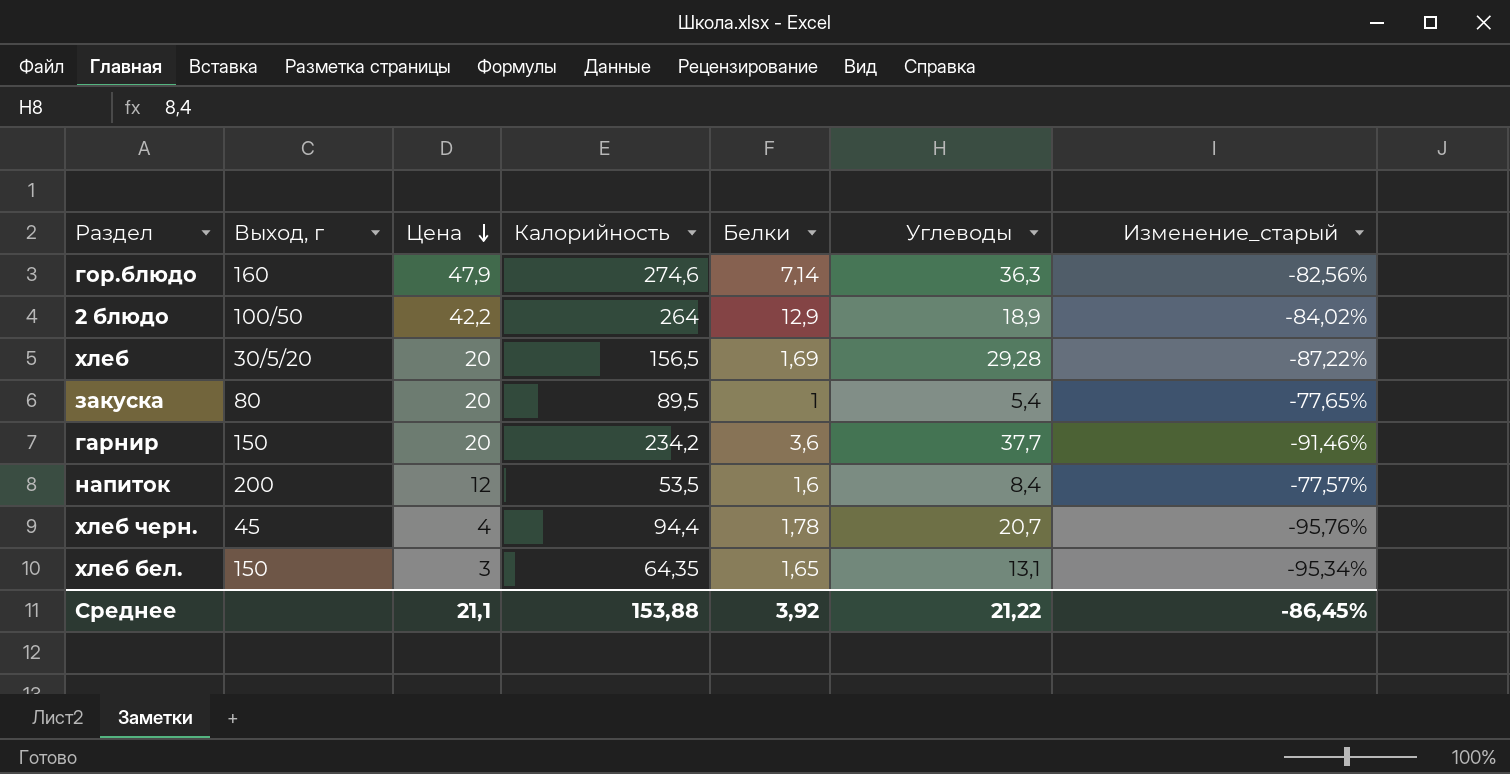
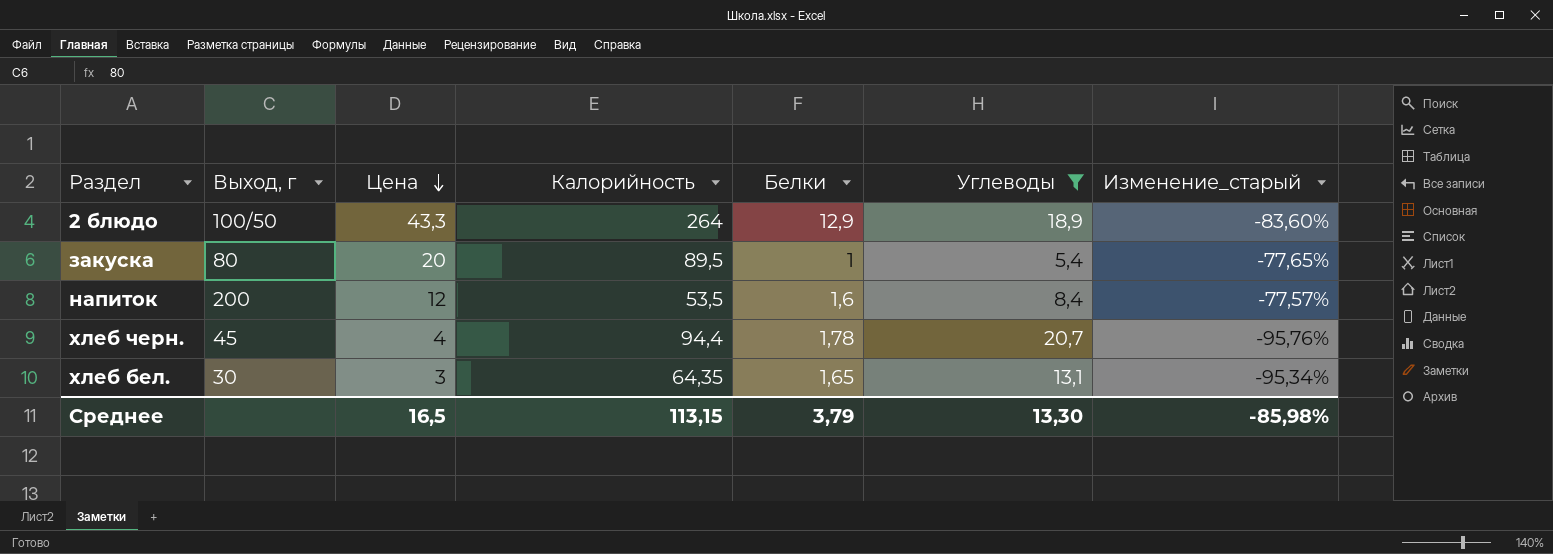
filter: none -> Углеводы <= 20,7
2 блюдо | Цена: 42,2 -> 43,3
2 блюдо | Изменение_старый: -84,02% -> -83,60%
хлеб бел. | Выход, г: 150 -> 30
Среднее | Цена: 21,1 -> 16,5
Среднее | Калорийность: 153,88 -> 113,15
Среднее | Белки: 3,92 -> 3,79
Среднее | Углеводы: 21,22 -> 13,30
Среднее | Изменение_старый: -86,45% -> -85,98%

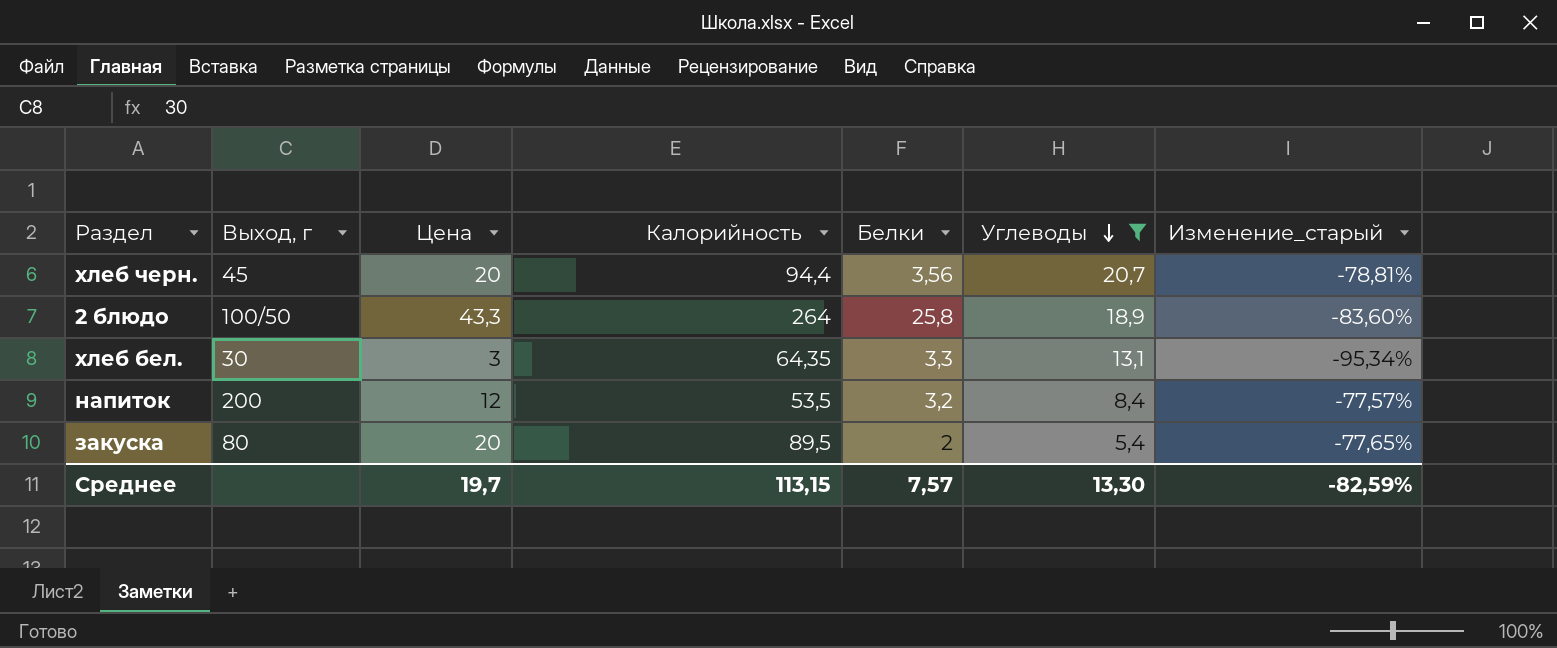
row order: Цена descending -> Углеводы descending
хлеб черн. | Цена: 4 -> 20
хлеб черн. | Белки: 1,78 -> 3,56
хлеб черн. | Изменение_старый: -95,76% -> -78,81%
2 блюдо | Белки: 12,9 -> 25,8
хлеб бел. | Белки: 1,65 -> 3,3
напиток | Белки: 1,6 -> 3,2
закуска | Белки: 1 -> 2
Среднее | Цена: 16,5 -> 19,7
Среднее | Белки: 3,79 -> 7,57
Среднее | Изменение_старый: -85,98% -> -82,59%

